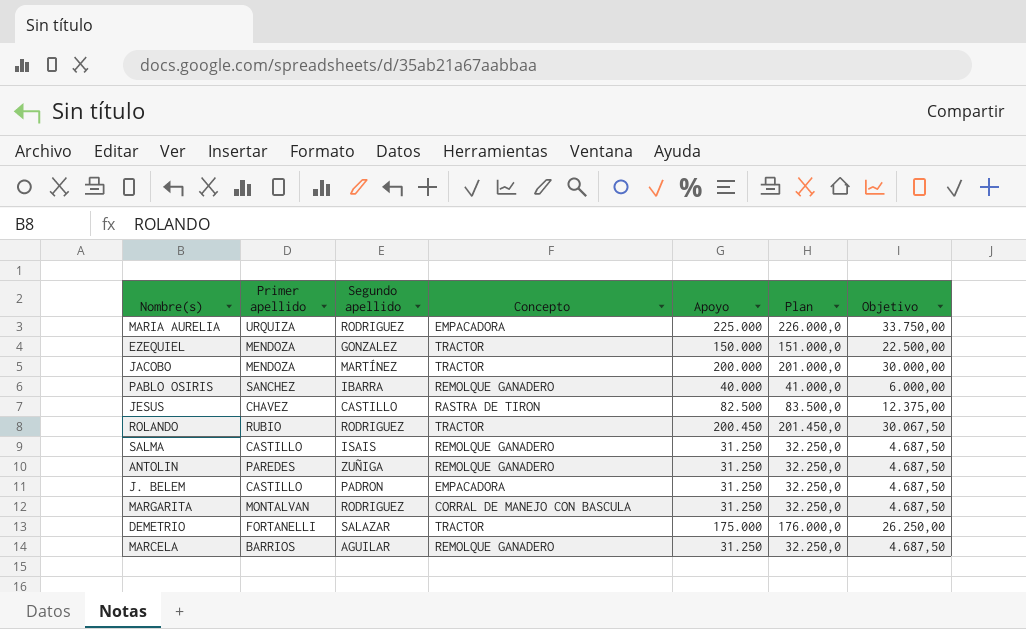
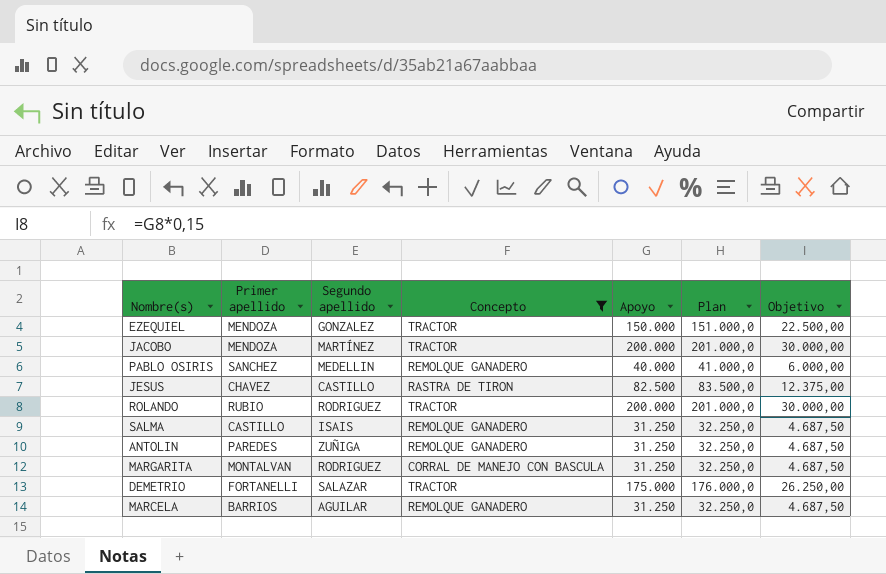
filter: none -> Concepto != EMPACADORA
PABLO OSIRIS | Segundo apellido: IBARRA -> MEDELLIN
ROLANDO | Apoyo: 200.450 -> 200.000
ROLANDO | Plan: 201.450,0 -> 201.000,0
ROLANDO | Objetivo: 30.067,50 -> 30.000,00

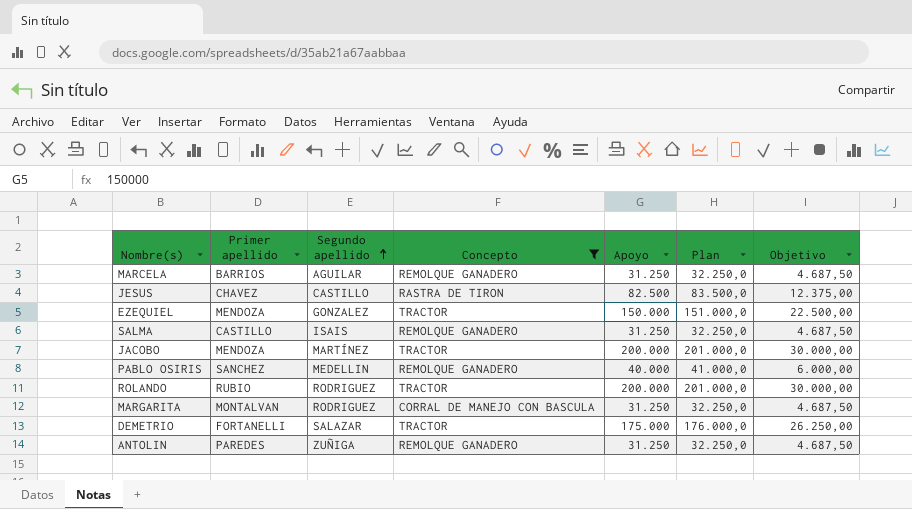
row order: none -> Segundo apellido ascending

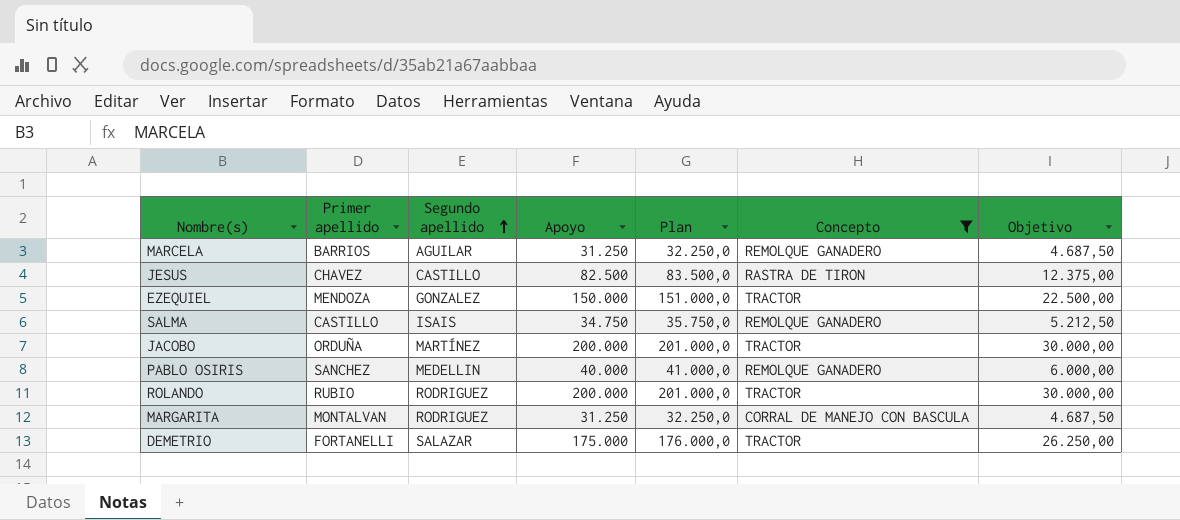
column Concepto | position: 4 -> 6
row ANTOLIN: PAREDES | ZUÑIGA | REMOLQUE GANADERO | 31.250 | 32.250,0 | 4.687,50 -> none
SALMA | Apoyo: 31.250 -> 34.750
SALMA | Plan: 32.250,0 -> 35.750,0
SALMA | Objetivo: 4.687,50 -> 5.212,50
JACOBO | Primer apellido: MENDOZA -> ORDUÑA

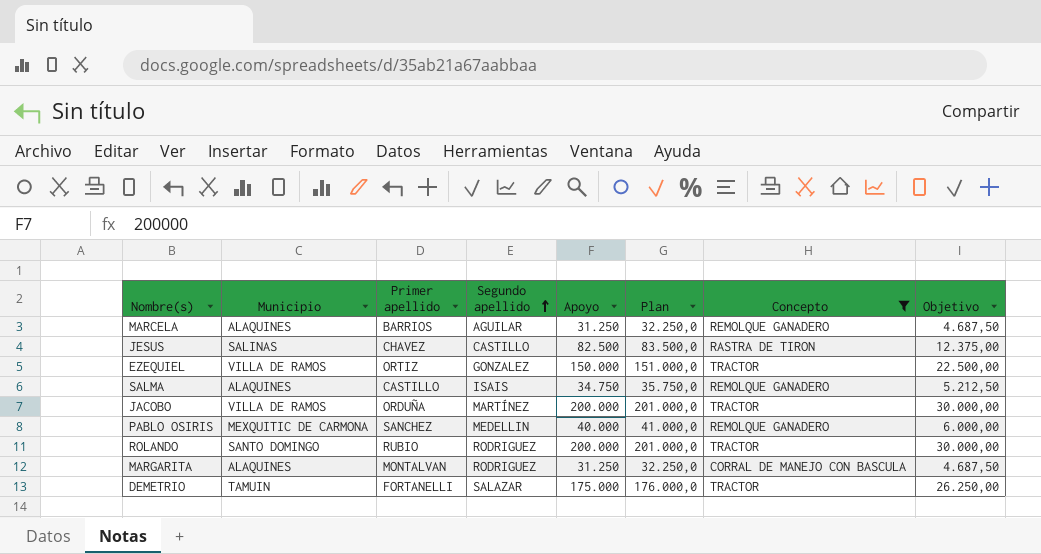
column Municipio | position: none -> 2
EZEQUIEL | Primer apellido: MENDOZA -> ORTIZ

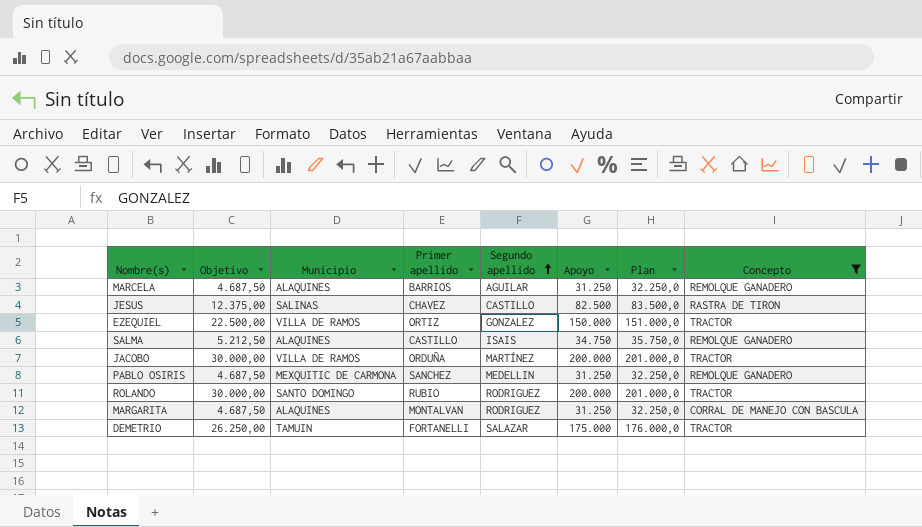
column Objetivo | position: 8 -> 2
PABLO OSIRIS | Objetivo: 6.000,00 -> 4.687,50
PABLO OSIRIS | Apoyo: 40.000 -> 31.250
PABLO OSIRIS | Plan: 41.000,0 -> 32.250,0

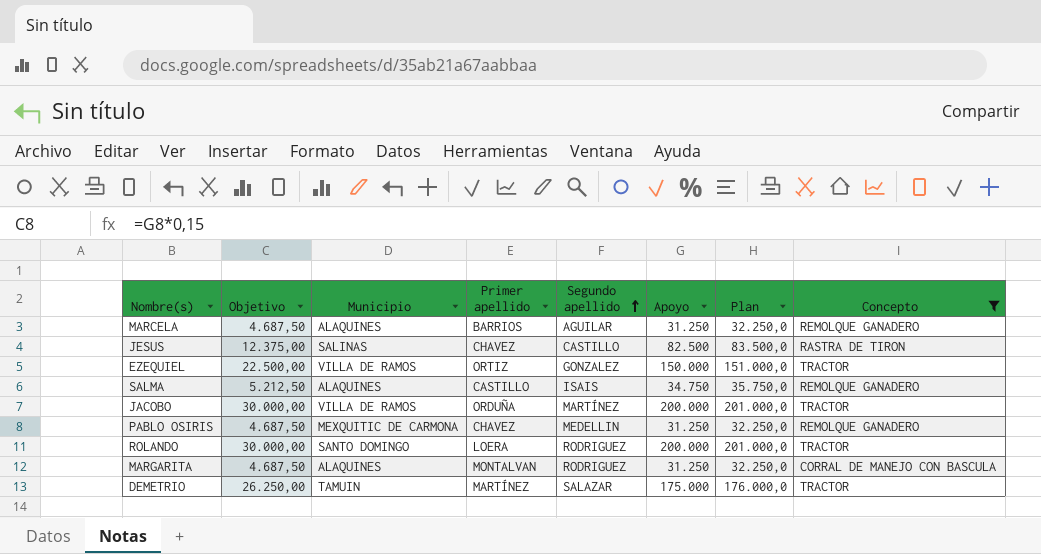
PABLO OSIRIS | Primer apellido: SANCHEZ -> CHAVEZ
ROLANDO | Primer apellido: RUBIO -> LOERA
DEMETRIO | Primer apellido: FORTANELLI -> MARTÍNEZ

